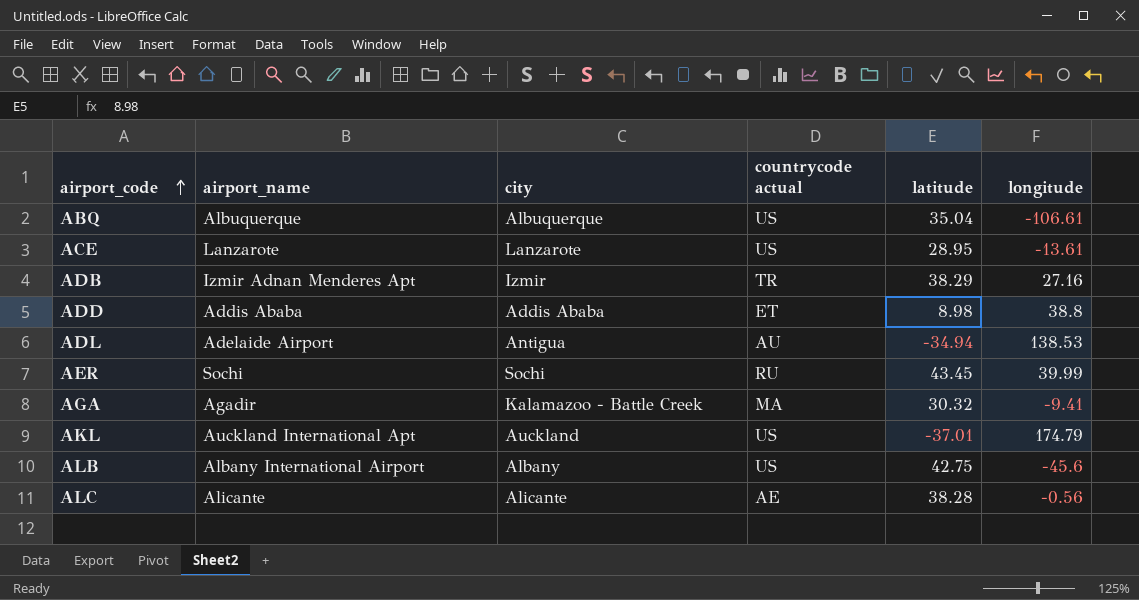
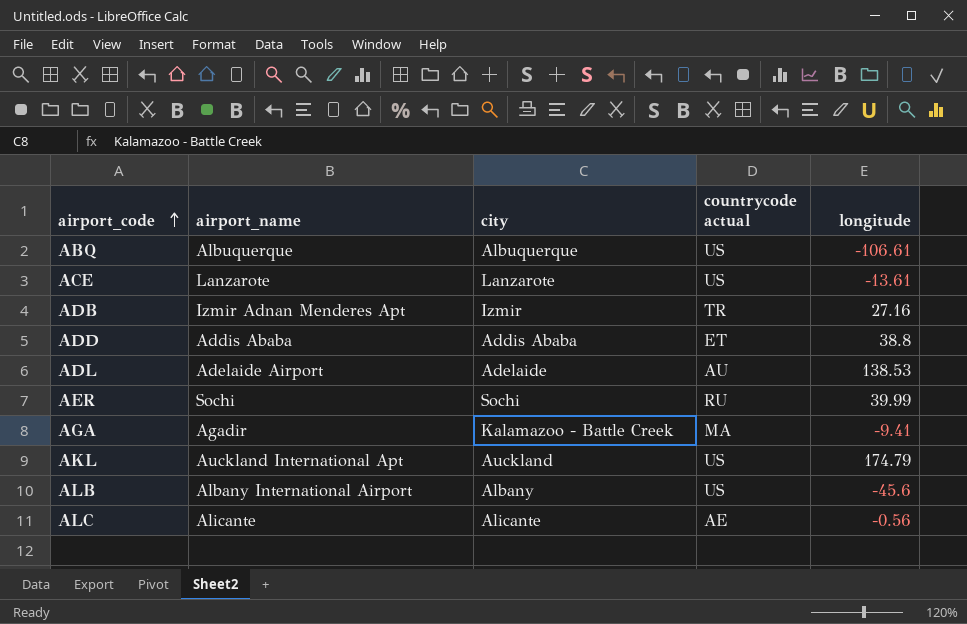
column latitude | position: 5 -> none
ADL | city: Antigua -> Adelaide

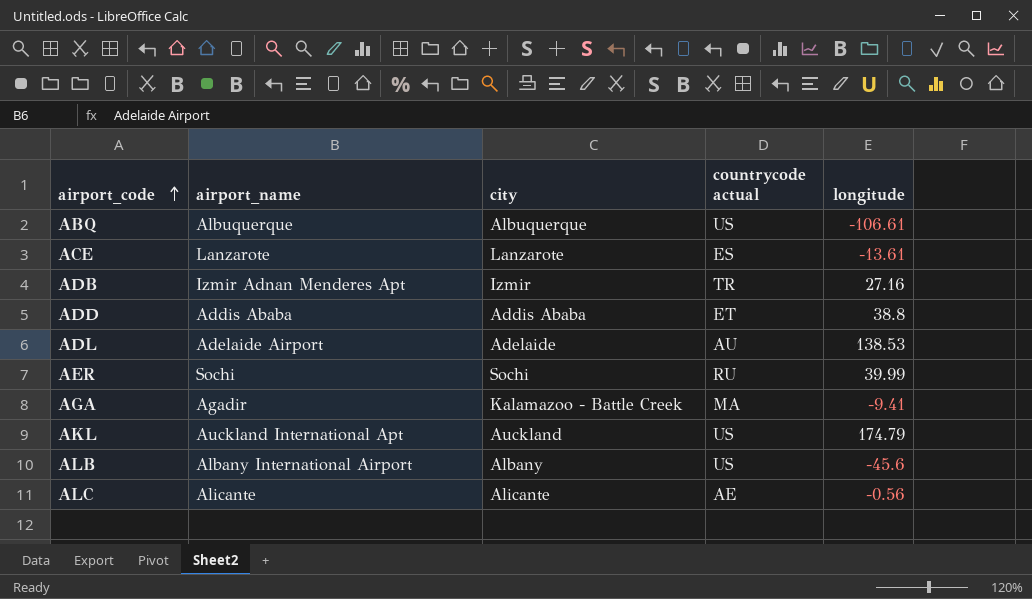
ACE | countrycode actual: US -> ES

